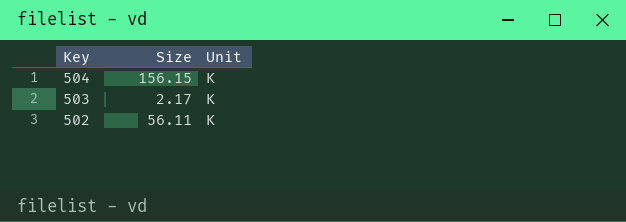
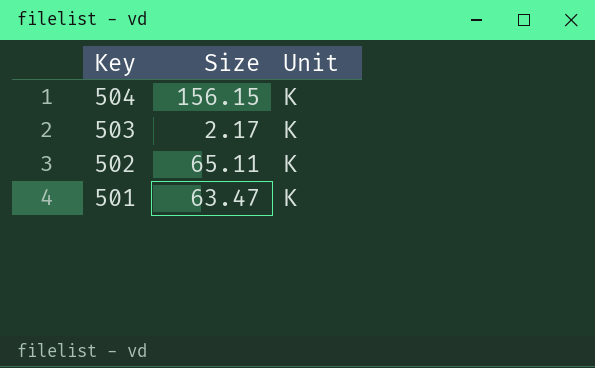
502 | Size: 56.11 -> 65.11
row 501: none -> 63.47 | K

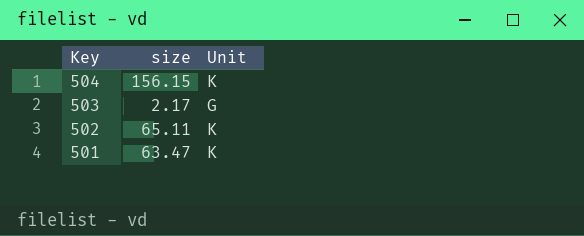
column name: Size -> size
503 | Unit: K -> G

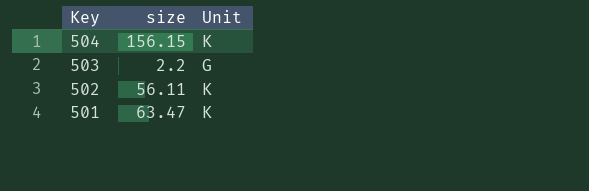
503 | size: 2.17 -> 2.2
502 | size: 65.11 -> 56.11

